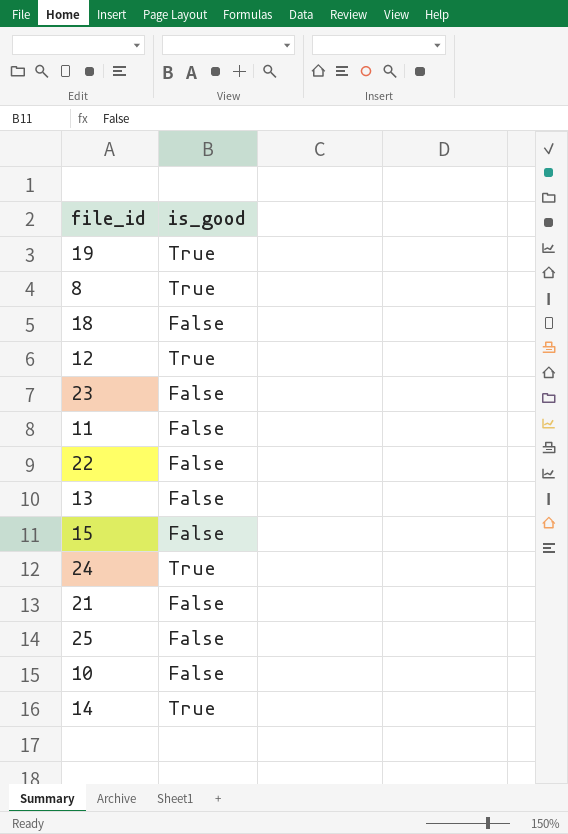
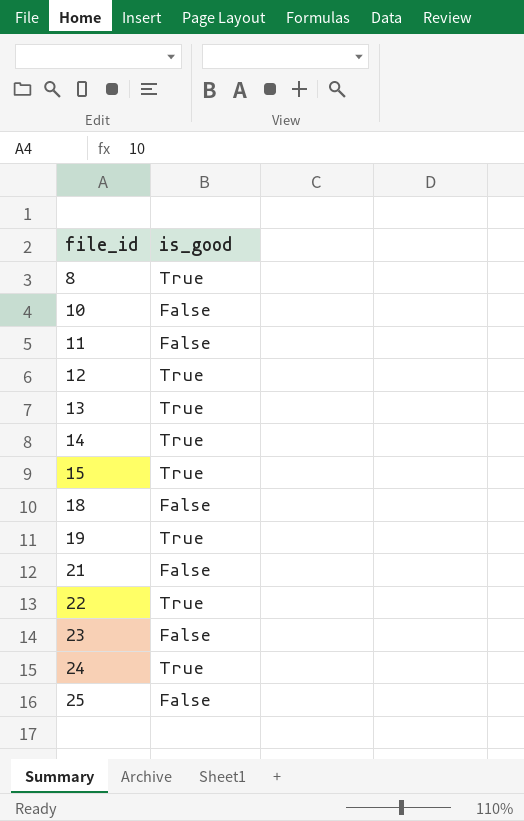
row order: none -> file_id ascending
13 | is_good: False -> True
15 | is_good: False -> True
22 | is_good: False -> True

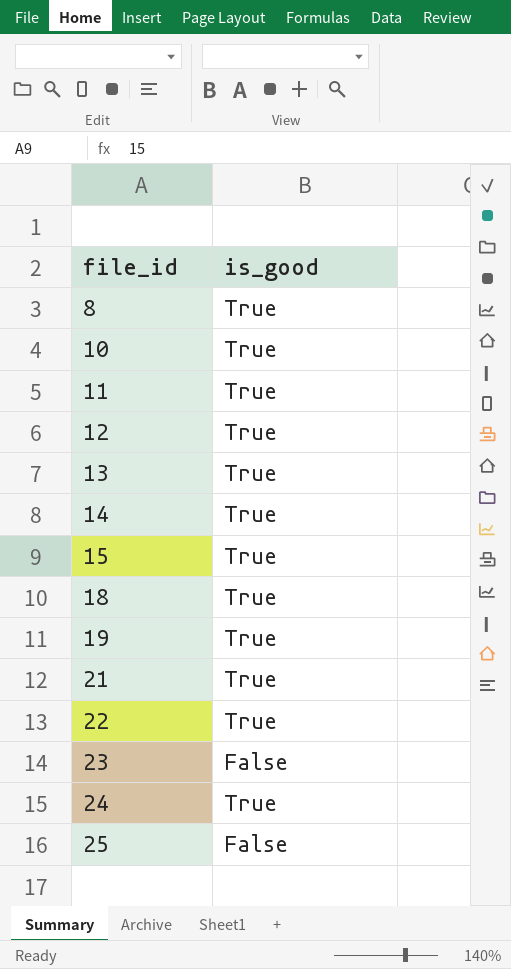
10 | is_good: False -> True
11 | is_good: False -> True
18 | is_good: False -> True
21 | is_good: False -> True

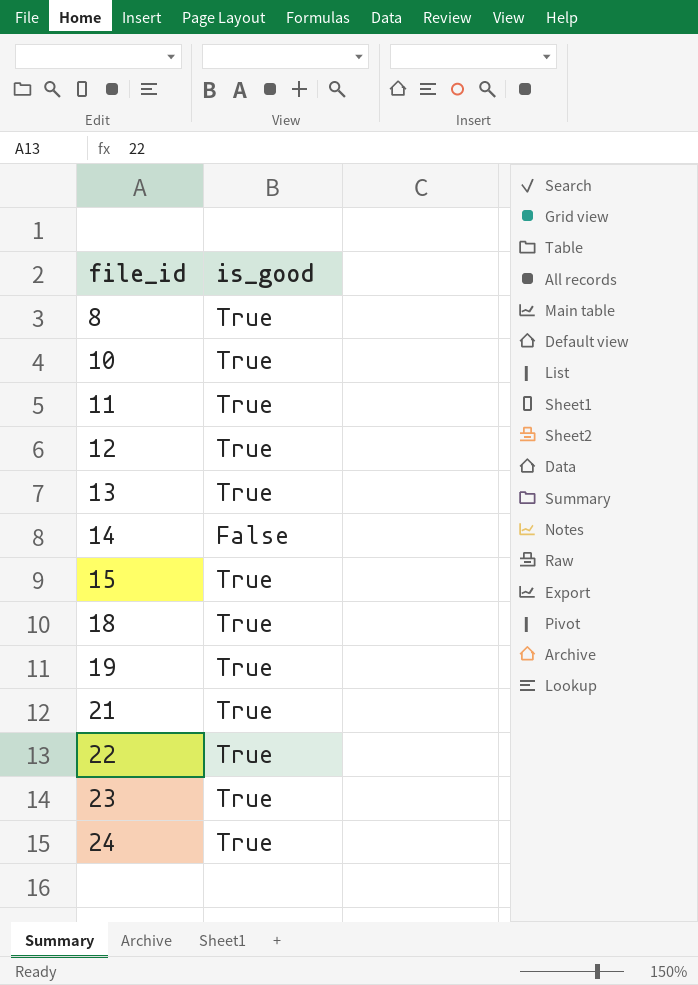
row 25: False -> none
14 | is_good: True -> False
23 | is_good: False -> True

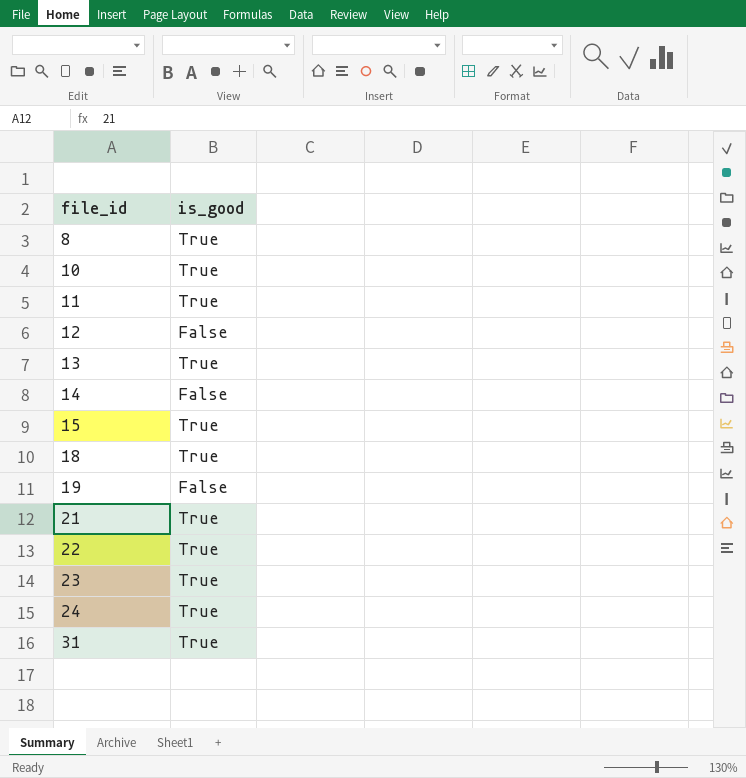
12 | is_good: True -> False
19 | is_good: True -> False
row 31: none -> True

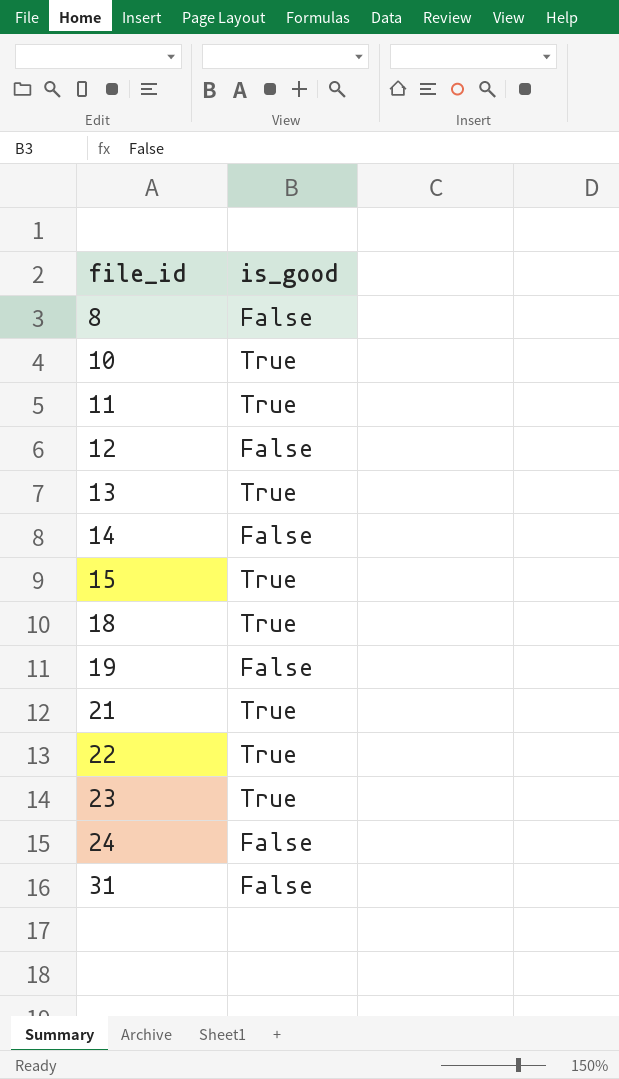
8 | is_good: True -> False
24 | is_good: True -> False
31 | is_good: True -> False

